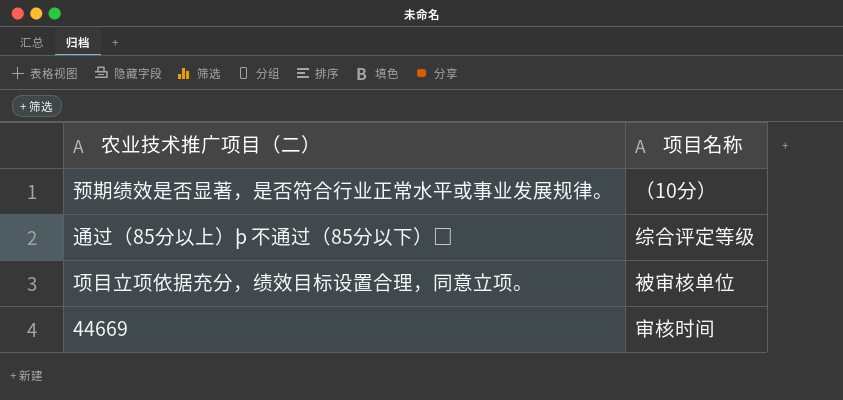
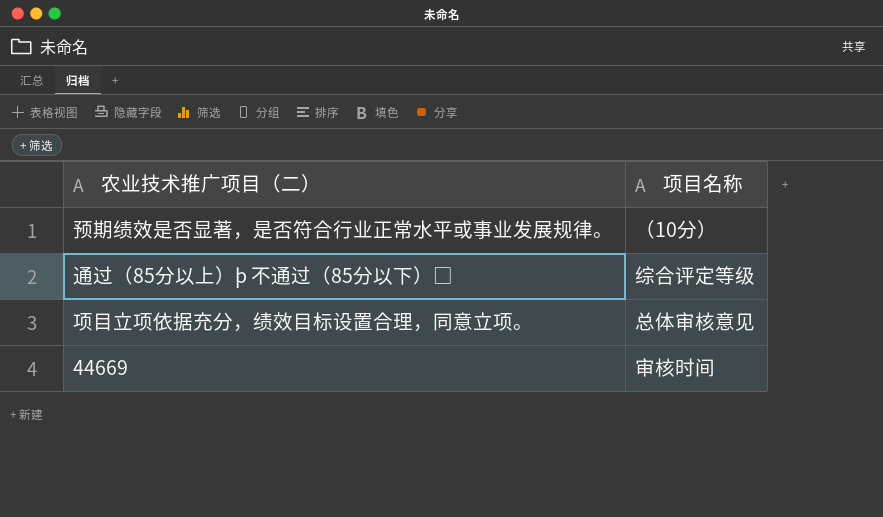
项目立项依据充分，绩效目标设置合理，同意立项。 | 项目名称: 被审核单位 -> 总体审核意见

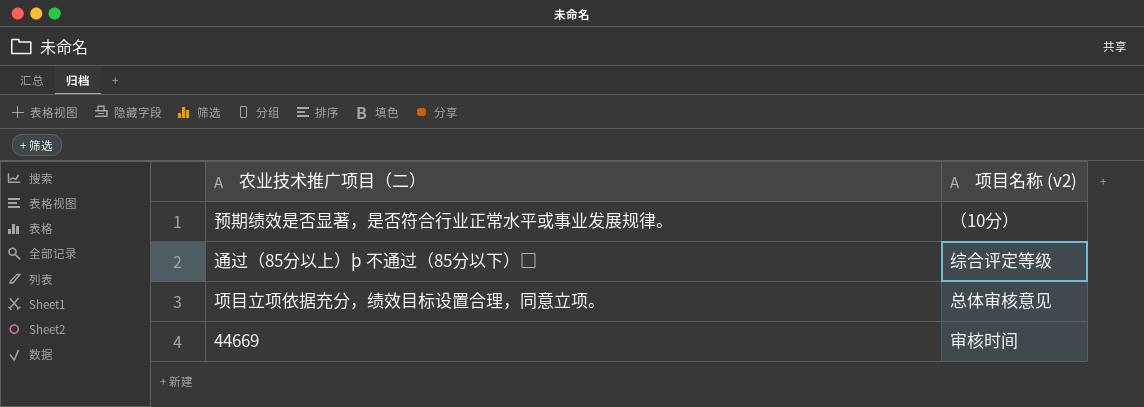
column name: 项目名称 -> 项目名称 (v2)

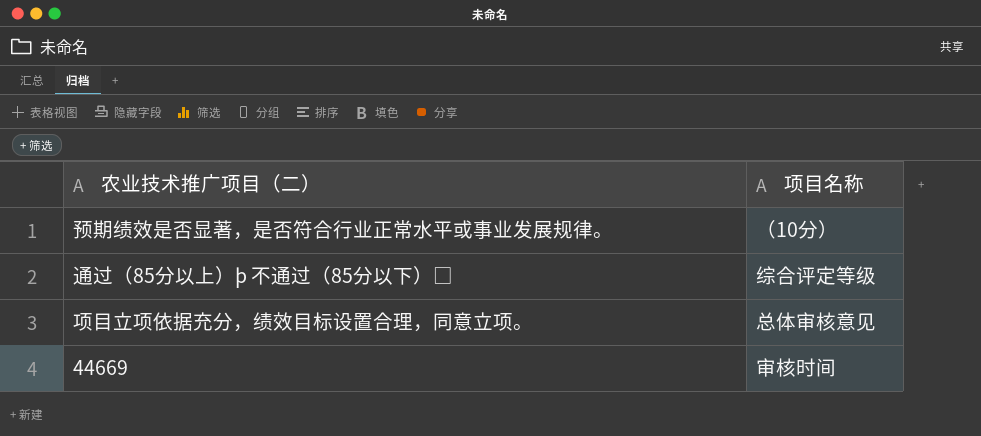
column name: 项目名称 (v2) -> 项目名称

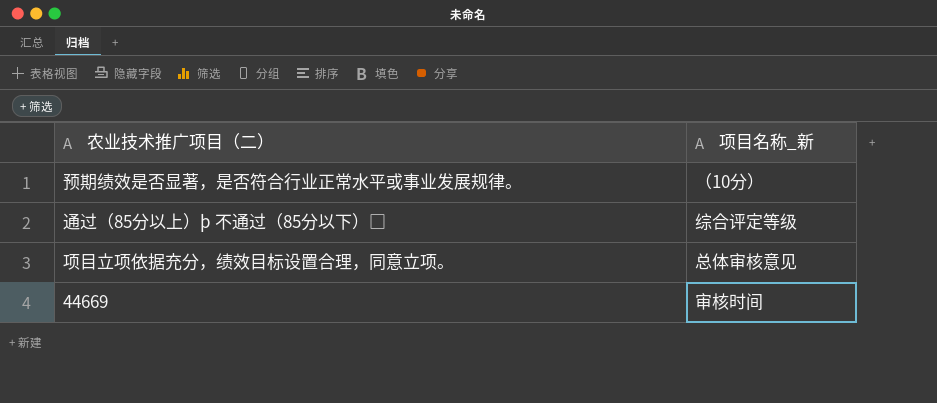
column name: 项目名称 -> 项目名称_新

